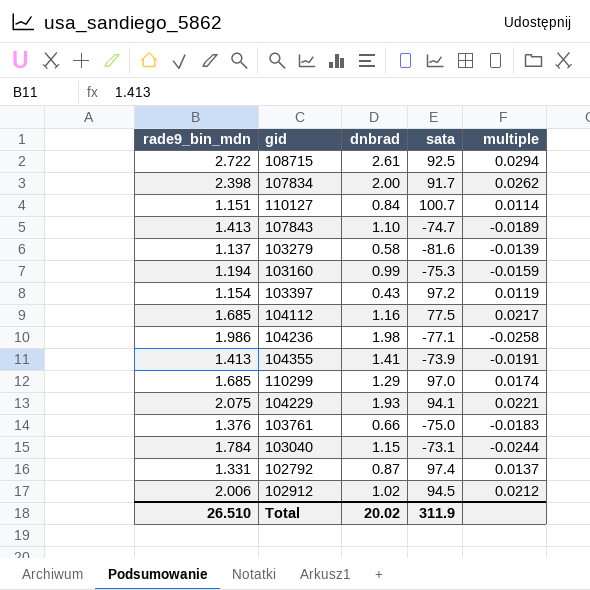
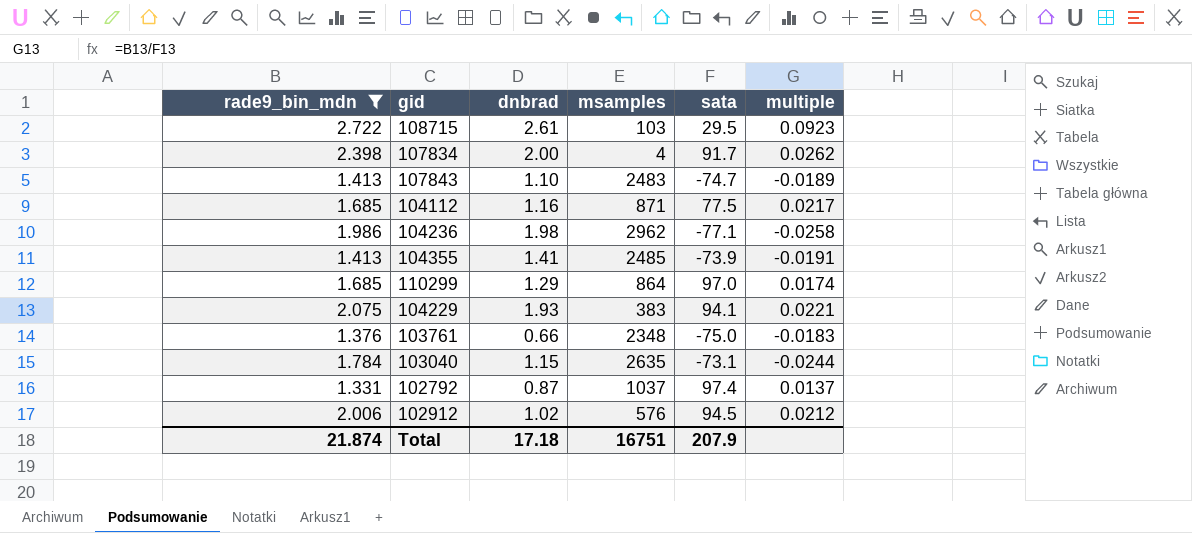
filter: none -> rade9_bin_mdn >= 1.331
column msamples | position: none -> 4
108715 | sata: 92.5 -> 29.5
108715 | multiple: 0.0294 -> 0.0923
Total | rade9_bin_mdn: 26.510 -> 21.874
Total | dnbrad: 20.02 -> 17.18
Total | sata: 311.9 -> 207.9

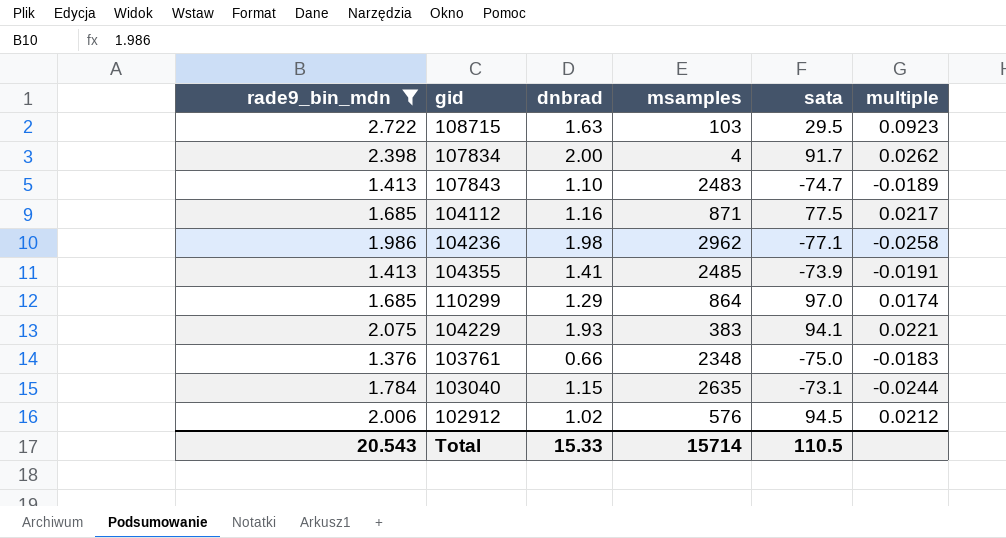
row 102792: 1.331 | 0.87 | 1037 | 97.4 | 0.0137 -> none
108715 | dnbrad: 2.61 -> 1.63
Total | rade9_bin_mdn: 21.874 -> 20.543
Total | dnbrad: 17.18 -> 15.33
Total | msamples: 16751 -> 15714
Total | sata: 207.9 -> 110.5

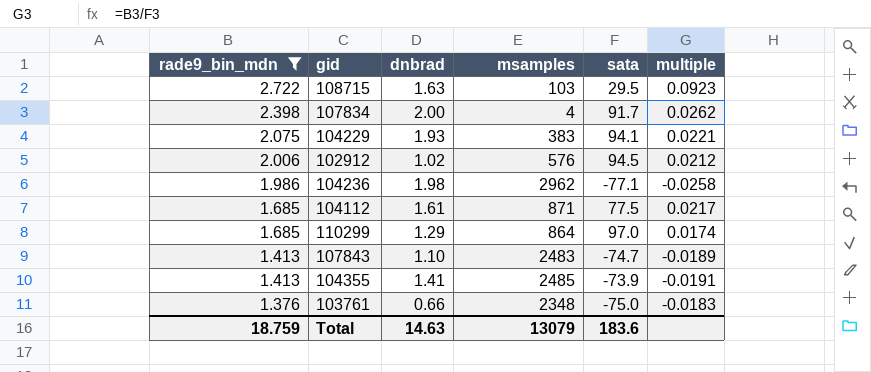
row order: none -> rade9_bin_mdn descending
row 103040: 1.784 | 1.15 | 2635 | -73.1 | -0.0244 -> none
104112 | dnbrad: 1.16 -> 1.61
Total | rade9_bin_mdn: 20.543 -> 18.759
Total | dnbrad: 15.33 -> 14.63
Total | msamples: 15714 -> 13079
Total | sata: 110.5 -> 183.6

